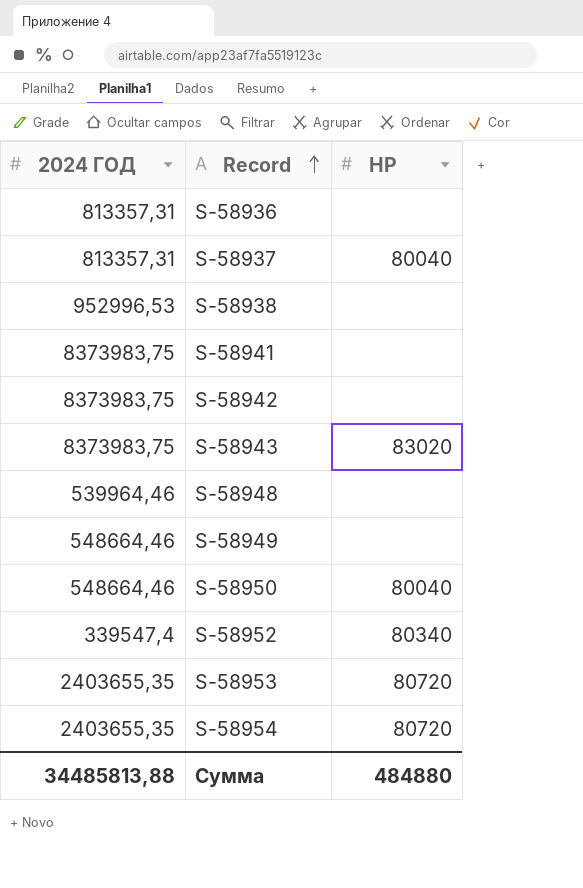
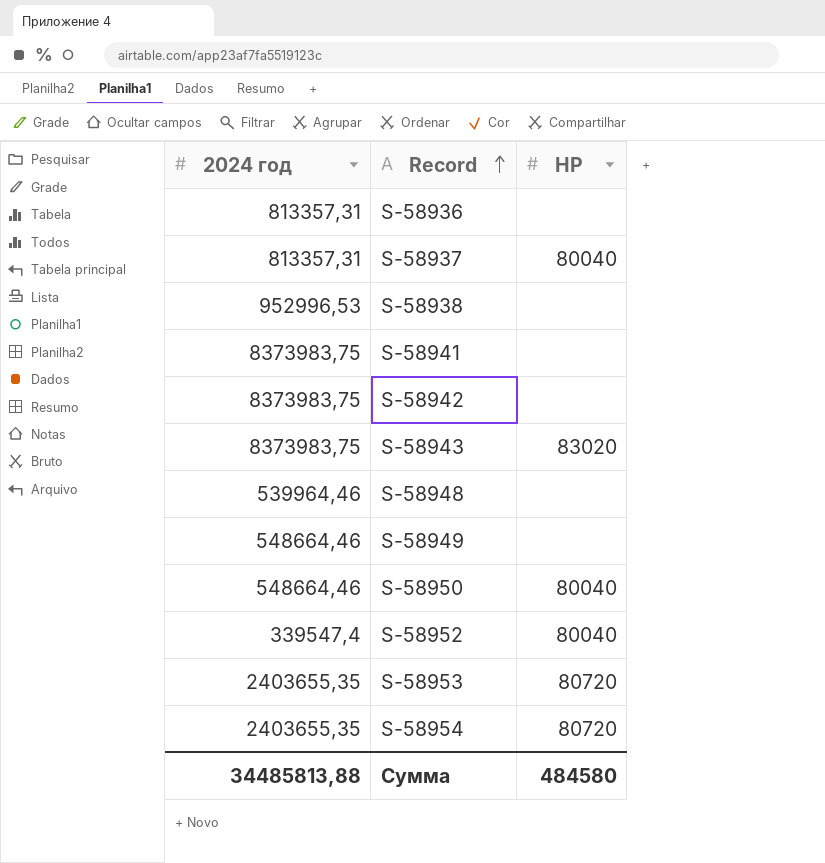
column name: 2024 ГОД -> 2024 год
S-58952 | НР: 80340 -> 80040
Сумма | НР: 484880 -> 484580

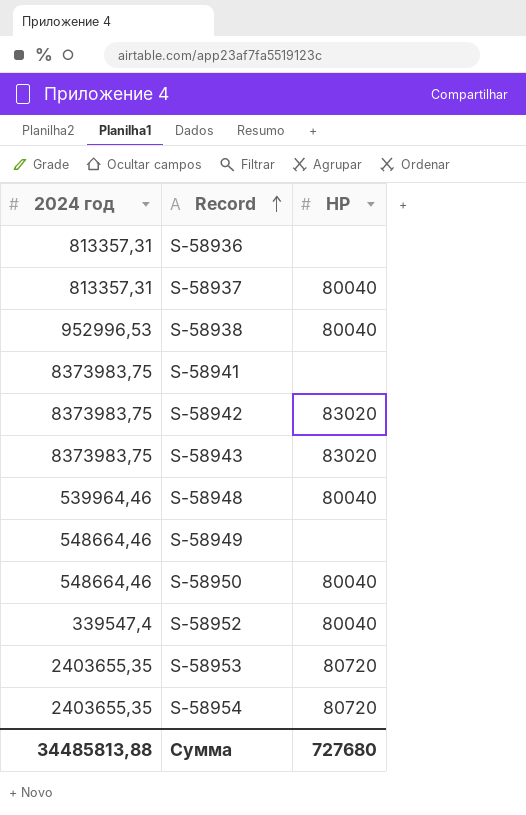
S-58938 | НР: none -> 80040
S-58942 | НР: none -> 83020
S-58948 | НР: none -> 80040
Сумма | НР: 484580 -> 727680

